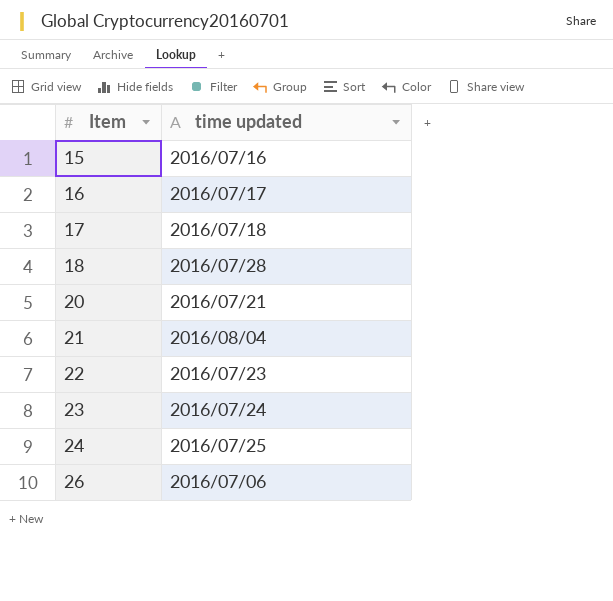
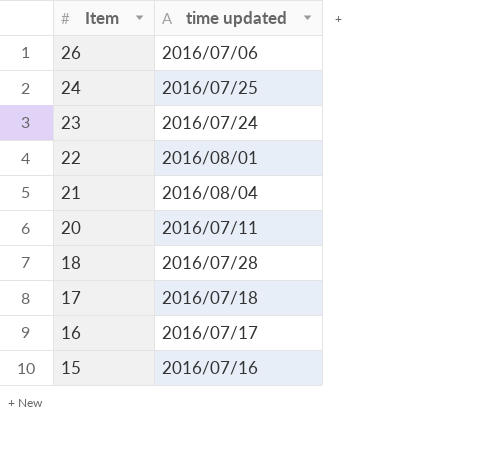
row order: Item ascending -> Item descending
22 | time updated: 2016/07/23 -> 2016/08/01
20 | time updated: 2016/07/21 -> 2016/07/11

